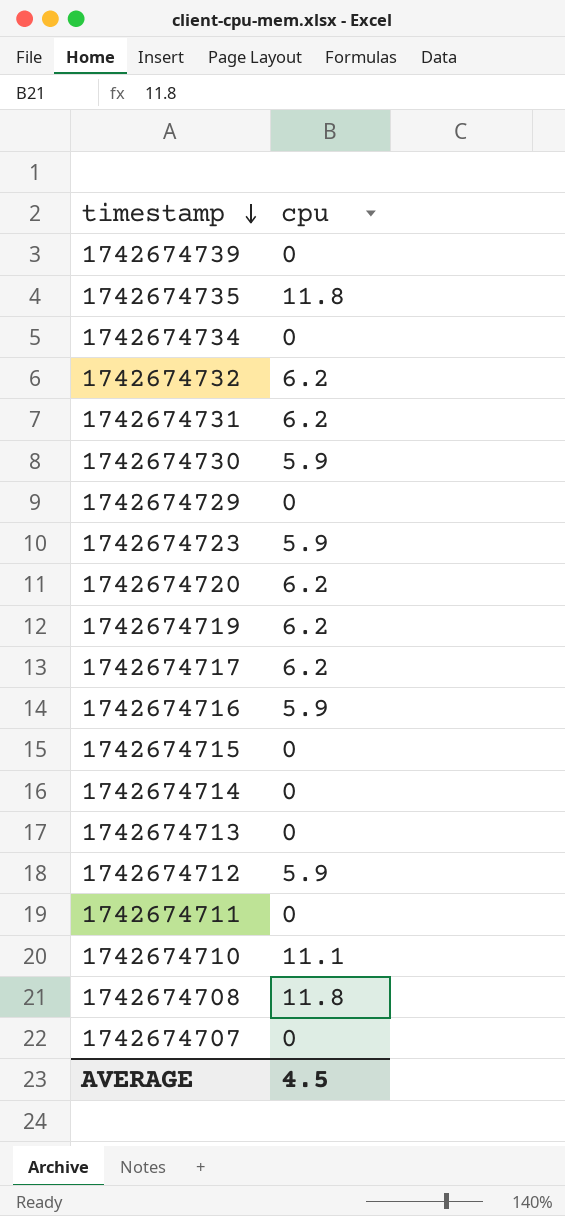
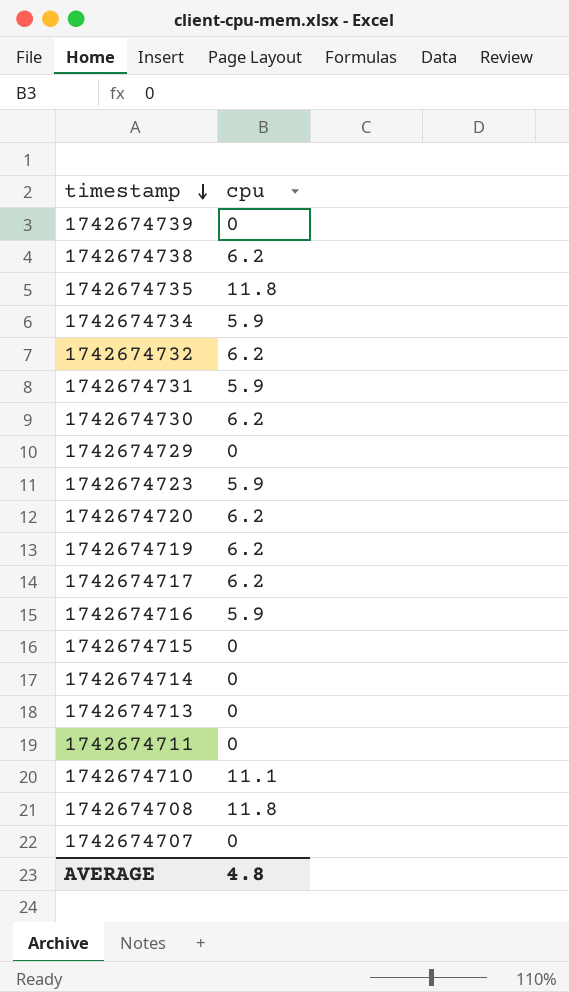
row 1742674712: 5.9 -> none
row 1742674738: none -> 6.2
1742674734 | cpu: 0 -> 5.9
1742674731 | cpu: 6.2 -> 5.9
1742674730 | cpu: 5.9 -> 6.2
AVERAGE | cpu: 4.5 -> 4.8

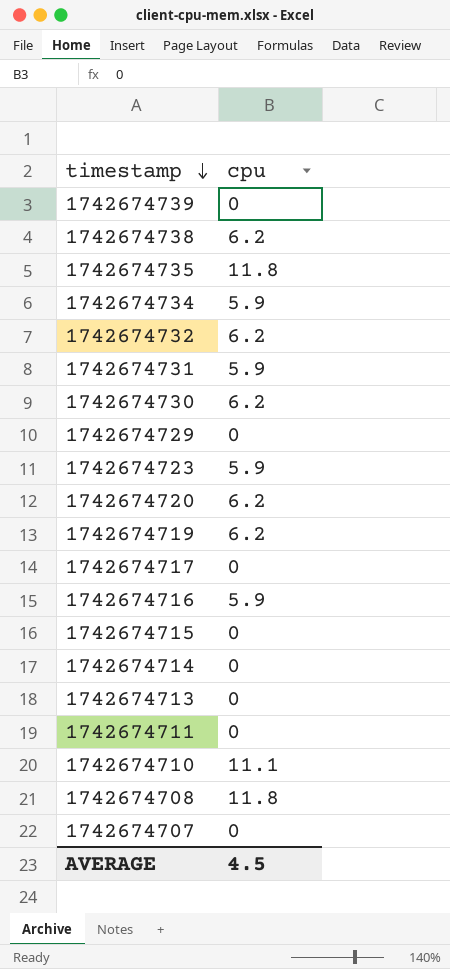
1742674717 | cpu: 6.2 -> 0
AVERAGE | cpu: 4.8 -> 4.5

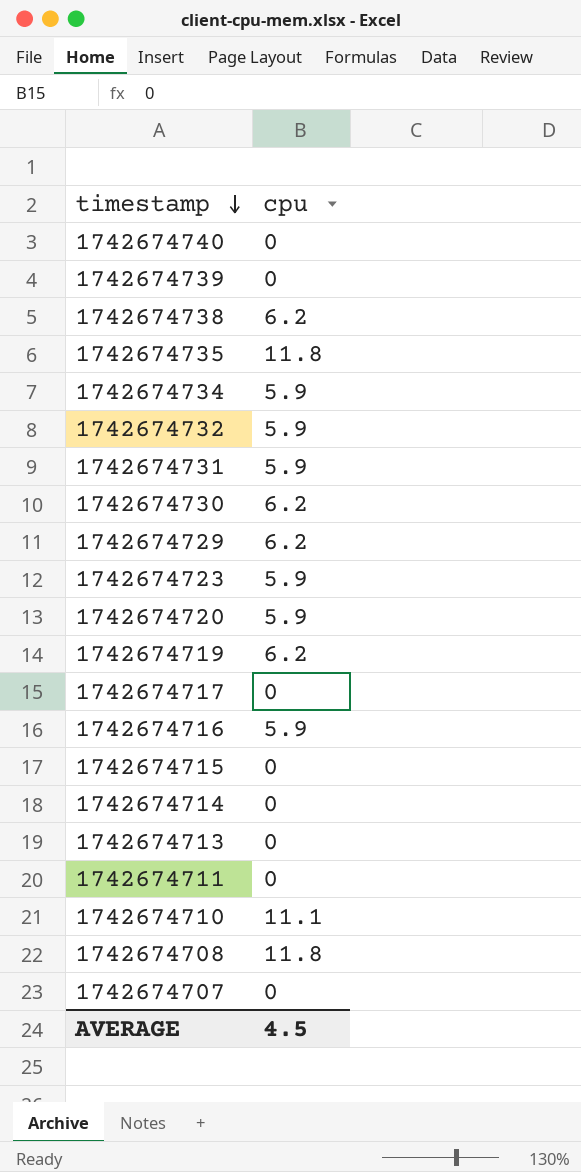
row 1742674740: none -> 0
1742674732 | cpu: 6.2 -> 5.9
1742674729 | cpu: 0 -> 6.2
1742674720 | cpu: 6.2 -> 5.9

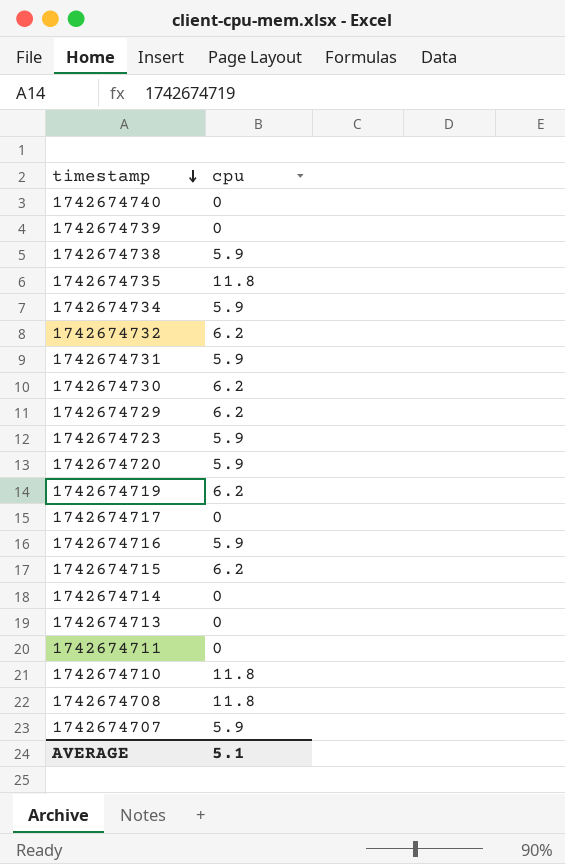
1742674738 | cpu: 6.2 -> 5.9
1742674732 | cpu: 5.9 -> 6.2
1742674715 | cpu: 0 -> 6.2
1742674710 | cpu: 11.1 -> 11.8
1742674707 | cpu: 0 -> 5.9
AVERAGE | cpu: 4.5 -> 5.1

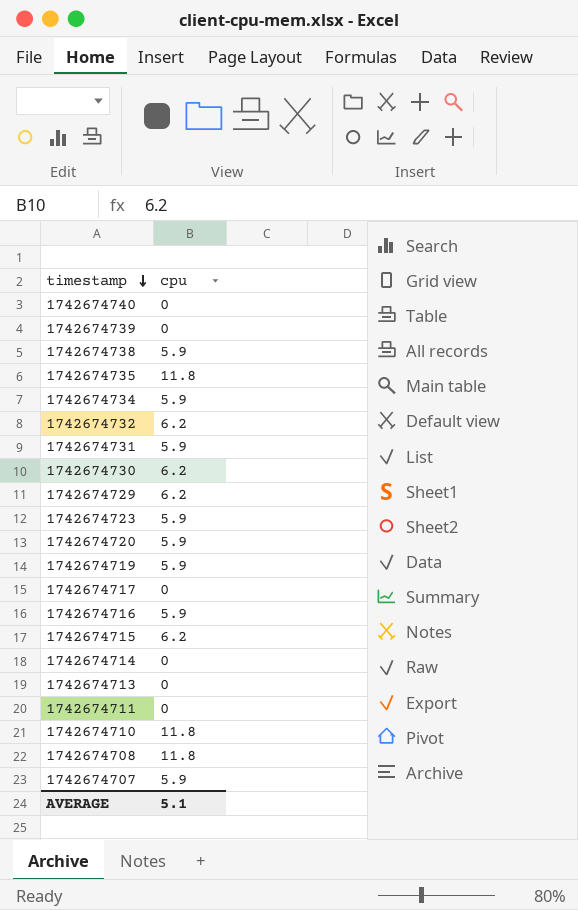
1742674719 | cpu: 6.2 -> 5.9

